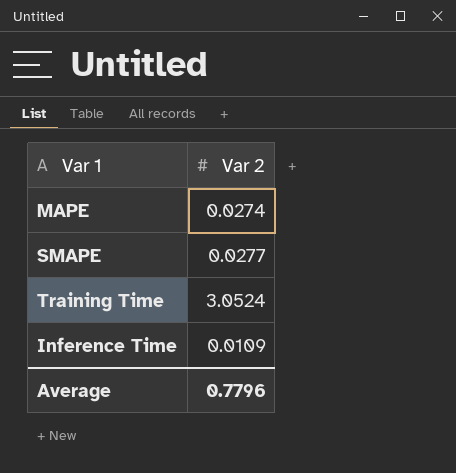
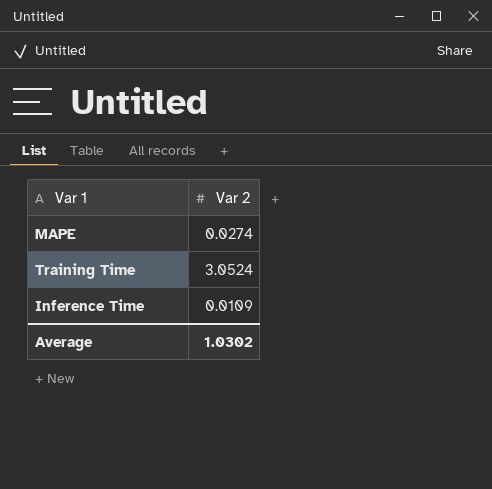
row SMAPE: 0.0277 -> none
Average | Var 2: 0.7796 -> 1.0302

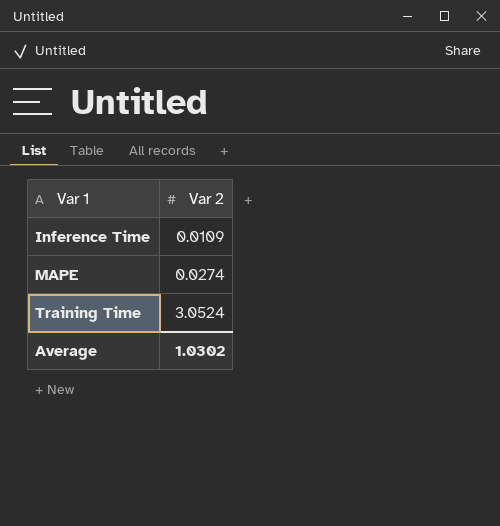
row order: none -> Var 1 ascending

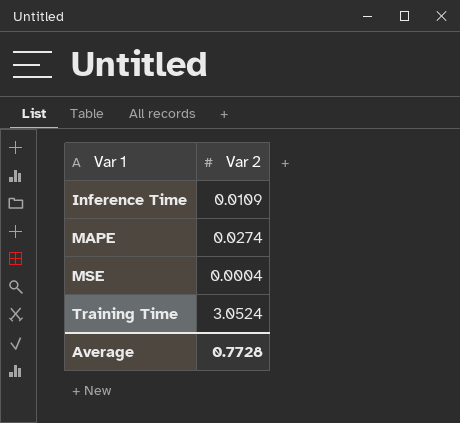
row MSE: none -> 0.0004
Average | Var 2: 1.0302 -> 0.7728

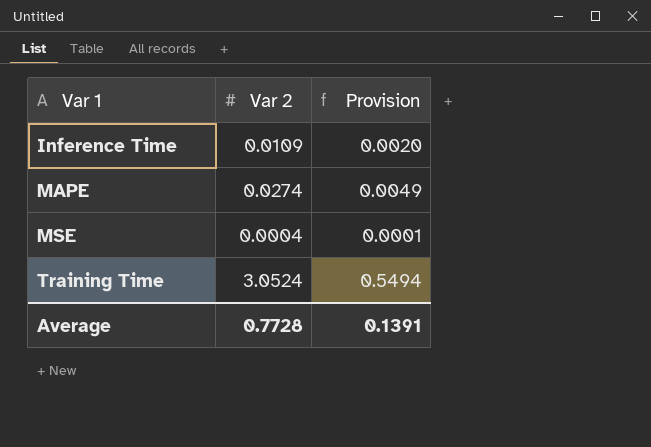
column Provision | formula: none -> [Var 2] * 0.18

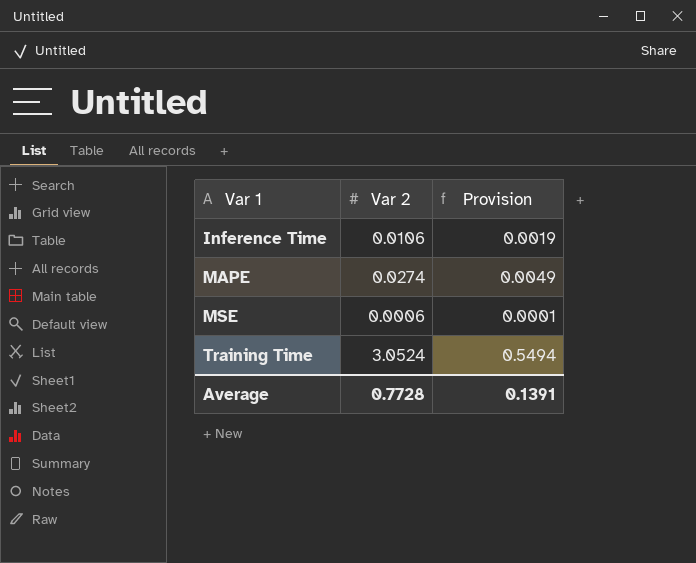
Inference Time | Var 2: 0.0109 -> 0.0106
Inference Time | Provision: 0.0020 -> 0.0019
MSE | Var 2: 0.0004 -> 0.0006

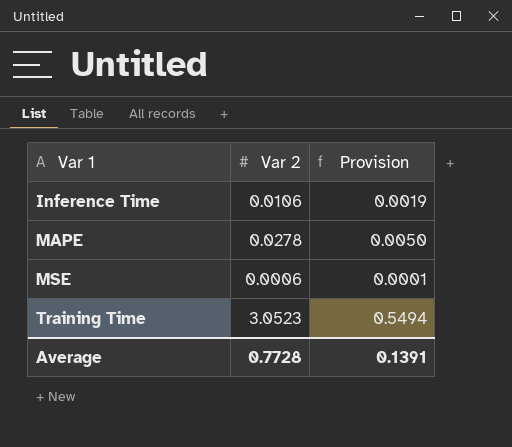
MAPE | Var 2: 0.0274 -> 0.0278
MAPE | Provision: 0.0049 -> 0.0050
Training Time | Var 2: 3.0524 -> 3.0523

